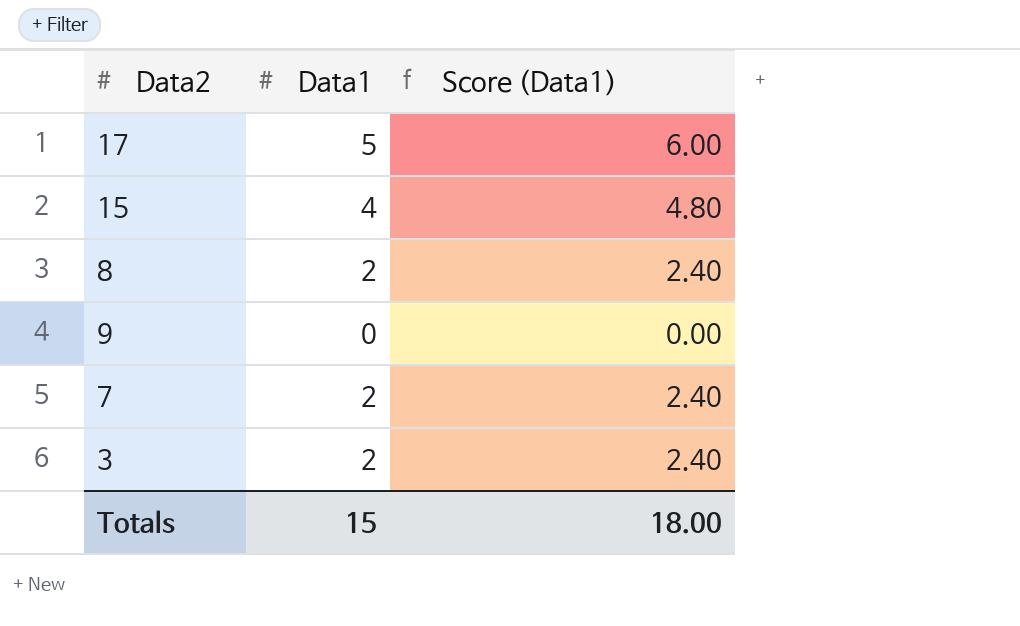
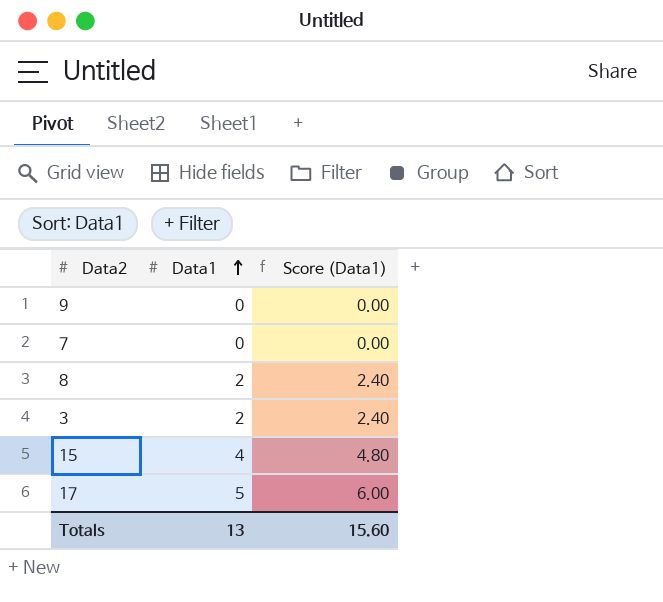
row order: none -> Data1 ascending
7 | Data1: 2 -> 0
7 | Score (Data1): 2.40 -> 0.00
Totals | Data1: 15 -> 13
Totals | Score (Data1): 18.00 -> 15.60

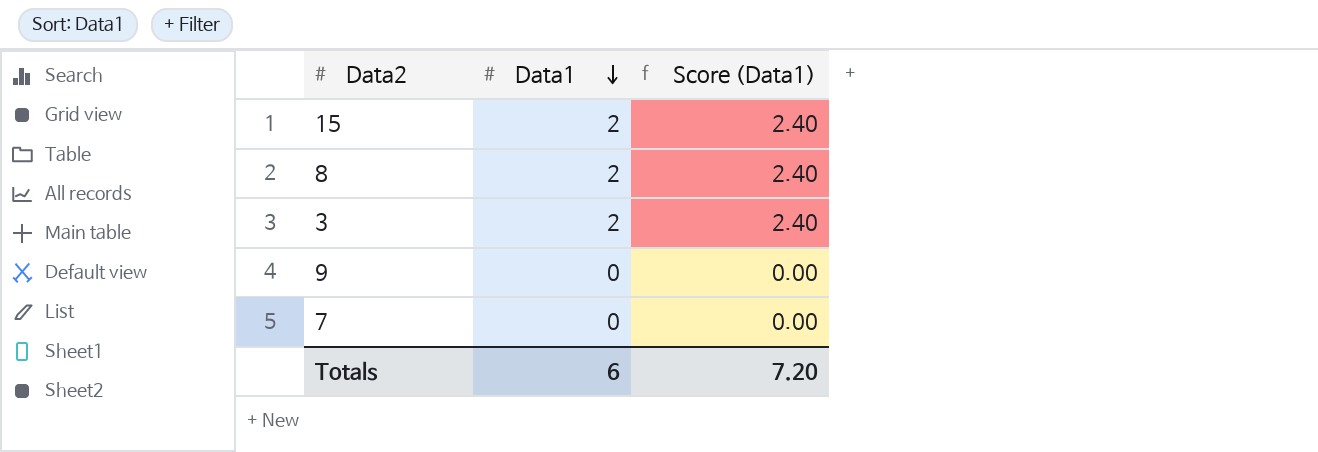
row order: Data1 ascending -> Data1 descending
row 17: 5 | 6.00 -> none
15 | Data1: 4 -> 2
15 | Score (Data1): 4.80 -> 2.40
Totals | Data1: 13 -> 6
Totals | Score (Data1): 15.60 -> 7.20

